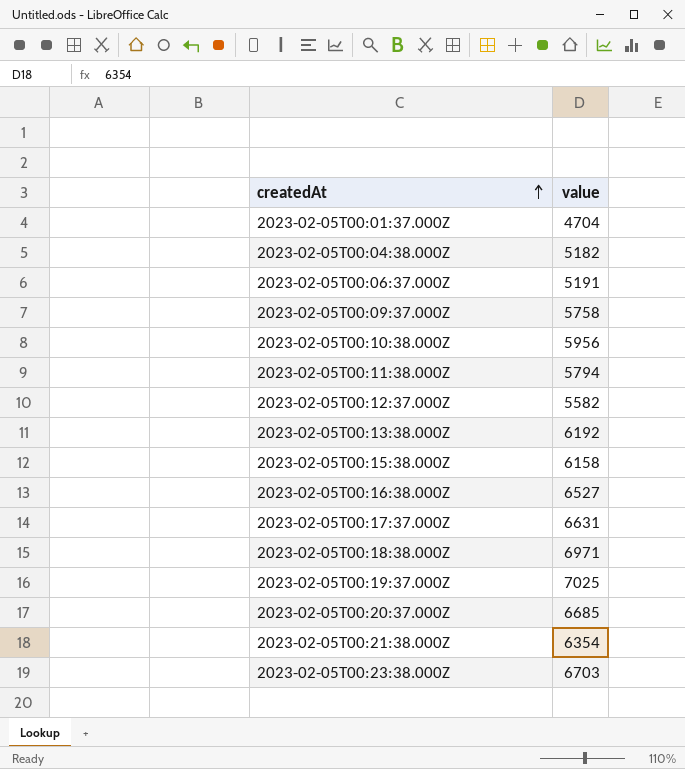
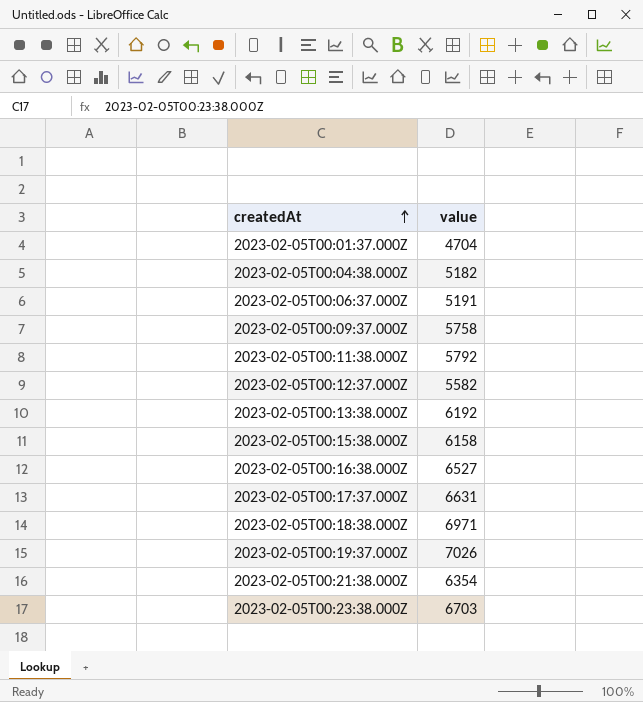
row 2023-02-05T00:10:38.000Z: 5956 -> none
row 2023-02-05T00:20:37.000Z: 6685 -> none
2023-02-05T00:11:38.000Z | value: 5794 -> 5792
2023-02-05T00:19:37.000Z | value: 7025 -> 7026

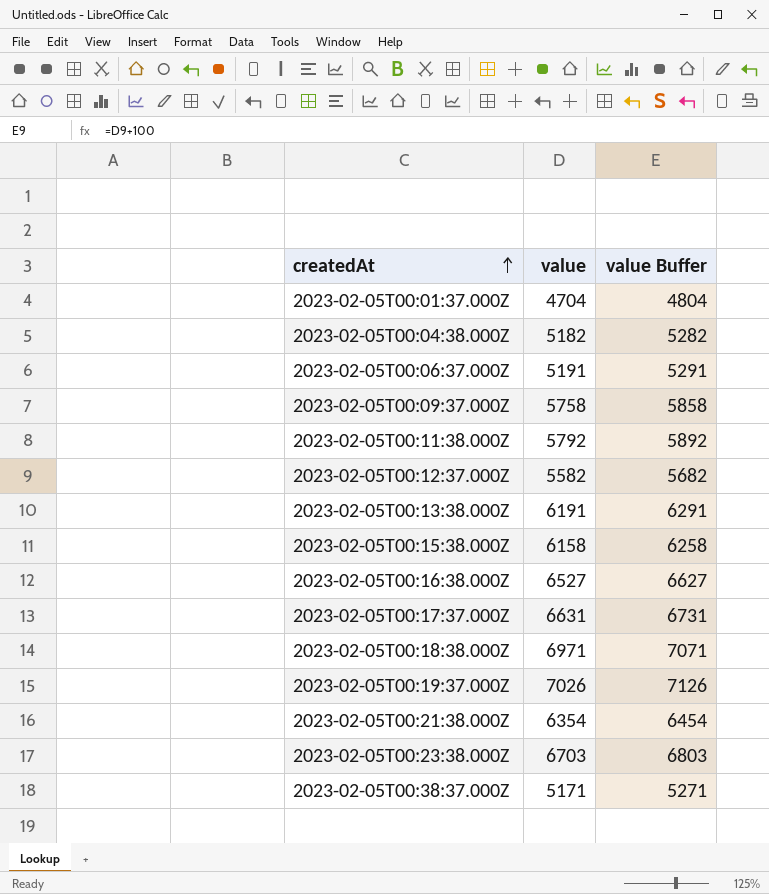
column value Buffer | formula: none -> [value] + 100
2023-02-05T00:13:38.000Z | value: 6192 -> 6191
row 2023-02-05T00:38:37.000Z: none -> 5171 | 5271

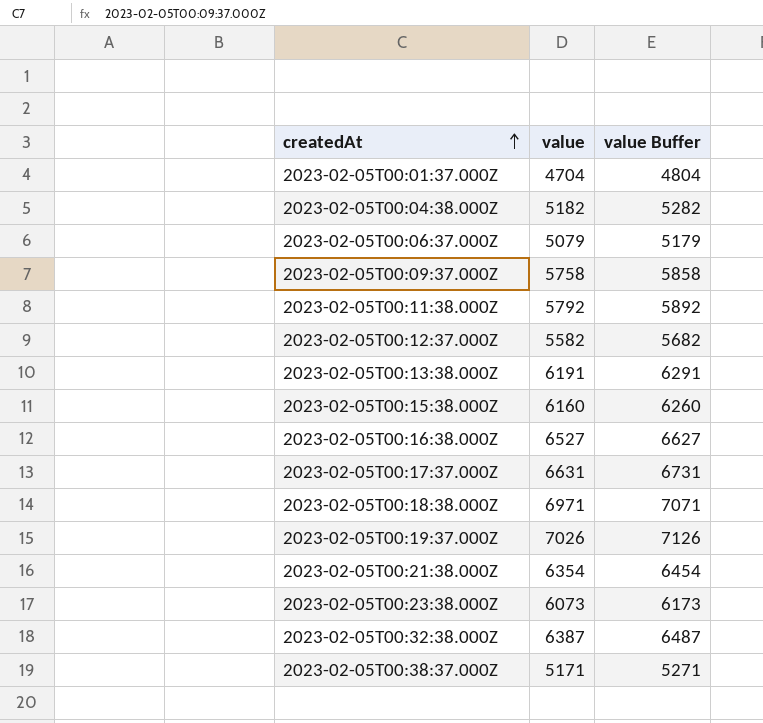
2023-02-05T00:06:37.000Z | value: 5191 -> 5079
2023-02-05T00:06:37.000Z | value Buffer: 5291 -> 5179
2023-02-05T00:15:38.000Z | value: 6158 -> 6160
2023-02-05T00:15:38.000Z | value Buffer: 6258 -> 6260
2023-02-05T00:23:38.000Z | value: 6703 -> 6073
2023-02-05T00:23:38.000Z | value Buffer: 6803 -> 6173
row 2023-02-05T00:32:38.000Z: none -> 6387 | 6487

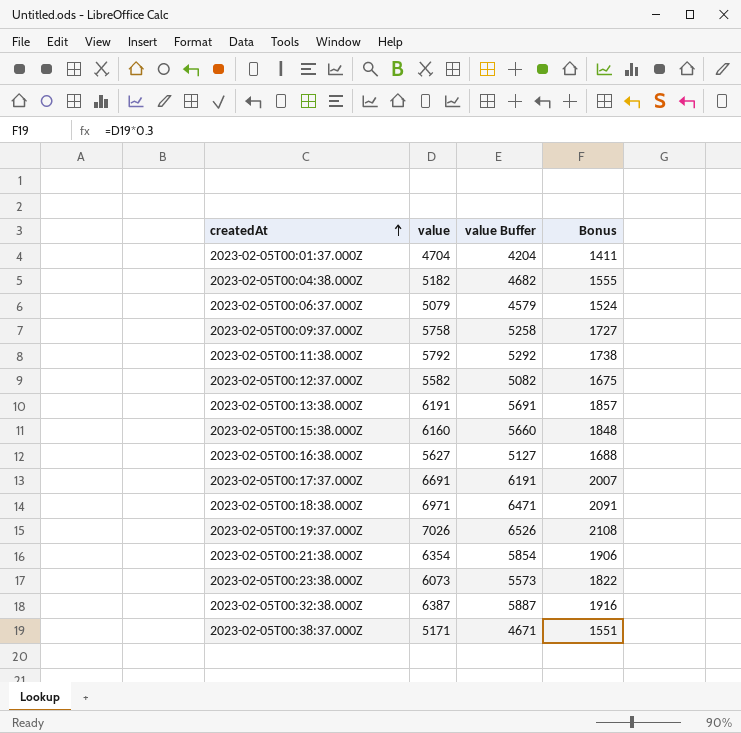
column value Buffer | formula: [value] + 100 -> [value] - 500
column Bonus | formula: none -> [value] * 0.3
2023-02-05T00:16:38.000Z | value: 6527 -> 5627
2023-02-05T00:17:37.000Z | value: 6631 -> 6691

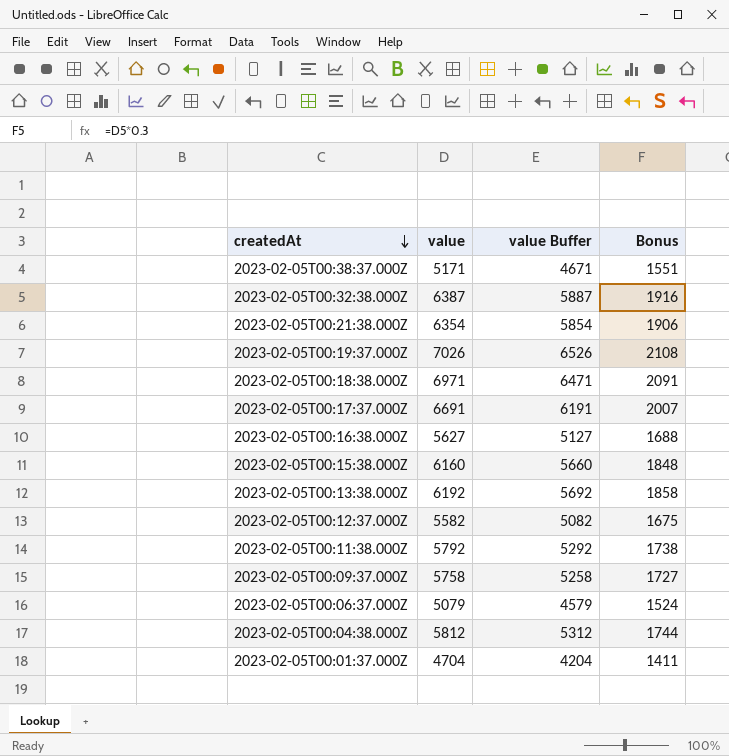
row order: createdAt ascending -> createdAt descending
row 2023-02-05T00:23:38.000Z: 6073 | 5573 | 1822 -> none
2023-02-05T00:13:38.000Z | value: 6191 -> 6192
2023-02-05T00:13:38.000Z | value Buffer: 5691 -> 5692
2023-02-05T00:13:38.000Z | Bonus: 1857 -> 1858
2023-02-05T00:04:38.000Z | value: 5182 -> 5812
2023-02-05T00:04:38.000Z | value Buffer: 4682 -> 5312
2023-02-05T00:04:38.000Z | Bonus: 1555 -> 1744

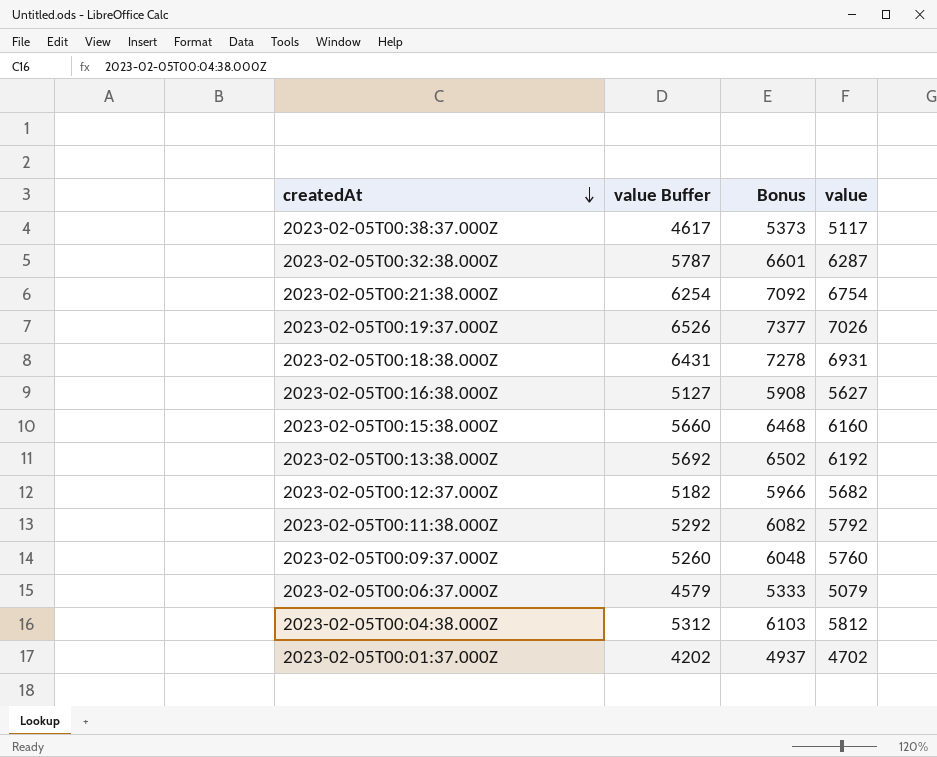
column Bonus | formula: [value] * 0.3 -> [value] * 1.05
column value | position: 2 -> 4
row 2023-02-05T00:17:37.000Z: 6691 | 6191 | 2007 -> none
2023-02-05T00:38:37.000Z | value Buffer: 4671 -> 4617
2023-02-05T00:38:37.000Z | value: 5171 -> 5117
2023-02-05T00:32:38.000Z | value Buffer: 5887 -> 5787
2023-02-05T00:32:38.000Z | value: 6387 -> 6287
2023-02-05T00:21:38.000Z | value Buffer: 5854 -> 6254
2023-02-05T00:21:38.000Z | value: 6354 -> 6754
2023-02-05T00:18:38.000Z | value Buffer: 6471 -> 6431
2023-02-05T00:18:38.000Z | value: 6971 -> 6931
2023-02-05T00:12:37.000Z | value Buffer: 5082 -> 5182
2023-02-05T00:12:37.000Z | value: 5582 -> 5682
2023-02-05T00:09:37.000Z | value Buffer: 5258 -> 5260
2023-02-05T00:09:37.000Z | value: 5758 -> 5760
2023-02-05T00:01:37.000Z | value Buffer: 4204 -> 4202
2023-02-05T00:01:37.000Z | value: 4704 -> 4702

